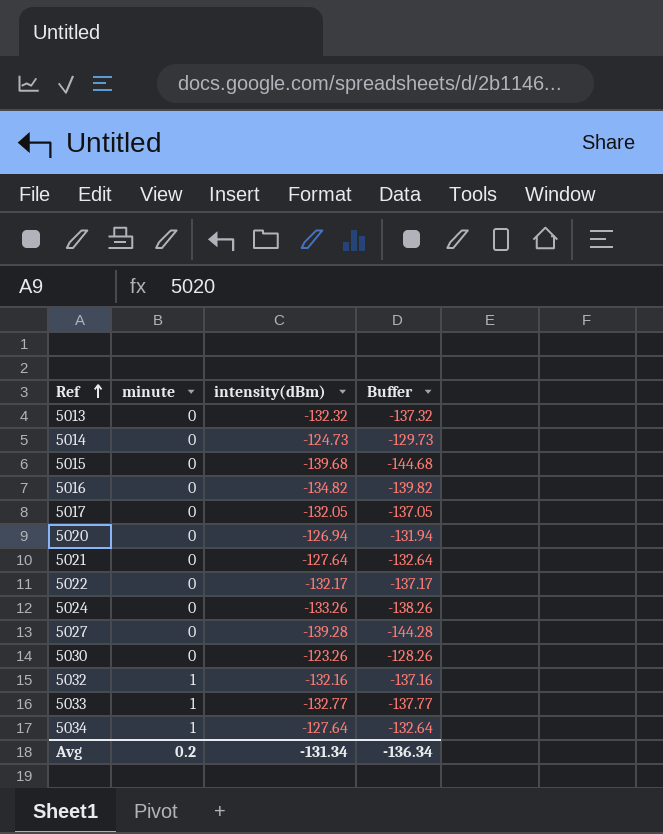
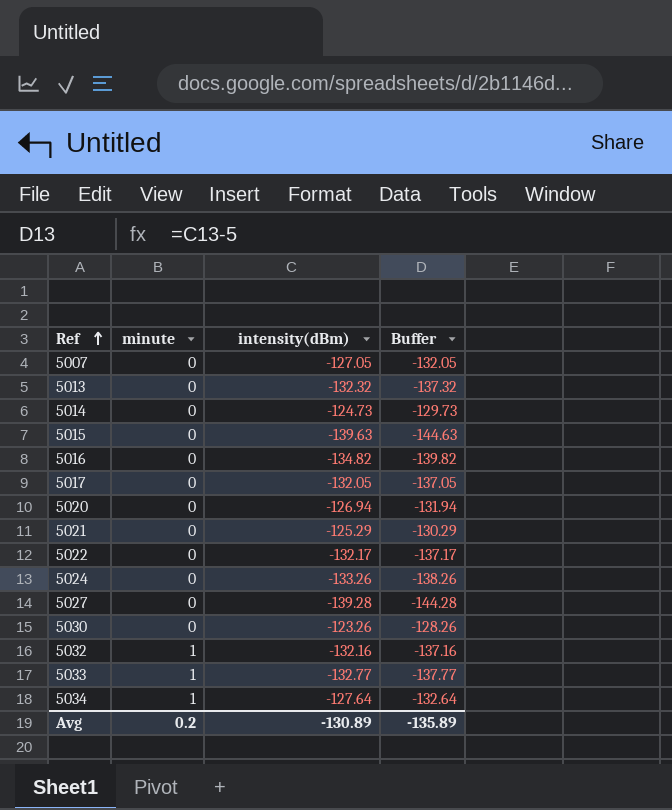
row 5007: none -> 0 | -127.05 | -132.05
5015 | intensity(dBm): -139.68 -> -139.63
5015 | Buffer: -144.68 -> -144.63
5021 | intensity(dBm): -127.64 -> -125.29
5021 | Buffer: -132.64 -> -130.29
Avg | intensity(dBm): -131.34 -> -130.89
Avg | Buffer: -136.34 -> -135.89

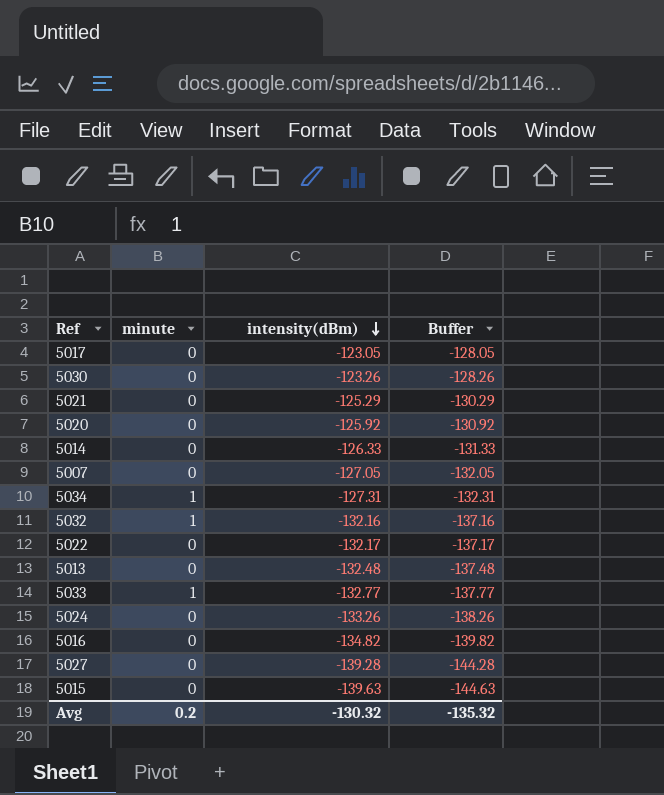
row order: Ref ascending -> intensity(dBm) descending
5017 | intensity(dBm): -132.05 -> -123.05
5017 | Buffer: -137.05 -> -128.05
5020 | intensity(dBm): -126.94 -> -125.92
5020 | Buffer: -131.94 -> -130.92
5014 | intensity(dBm): -124.73 -> -126.33
5014 | Buffer: -129.73 -> -131.33
5034 | intensity(dBm): -127.64 -> -127.31
5034 | Buffer: -132.64 -> -132.31
5013 | intensity(dBm): -132.32 -> -132.48
5013 | Buffer: -137.32 -> -137.48
Avg | intensity(dBm): -130.89 -> -130.32
Avg | Buffer: -135.89 -> -135.32

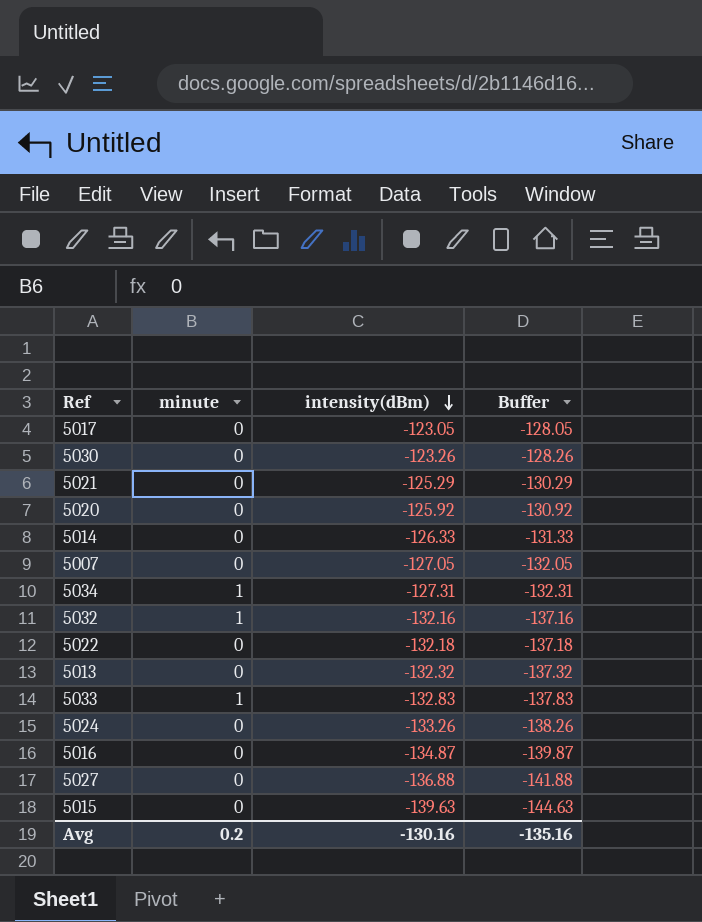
5022 | intensity(dBm): -132.17 -> -132.18
5022 | Buffer: -137.17 -> -137.18
5013 | intensity(dBm): -132.48 -> -132.32
5013 | Buffer: -137.48 -> -137.32
5033 | intensity(dBm): -132.77 -> -132.83
5033 | Buffer: -137.77 -> -137.83
5016 | intensity(dBm): -134.82 -> -134.87
5016 | Buffer: -139.82 -> -139.87
5027 | intensity(dBm): -139.28 -> -136.88
5027 | Buffer: -144.28 -> -141.88
Avg | intensity(dBm): -130.32 -> -130.16
Avg | Buffer: -135.32 -> -135.16

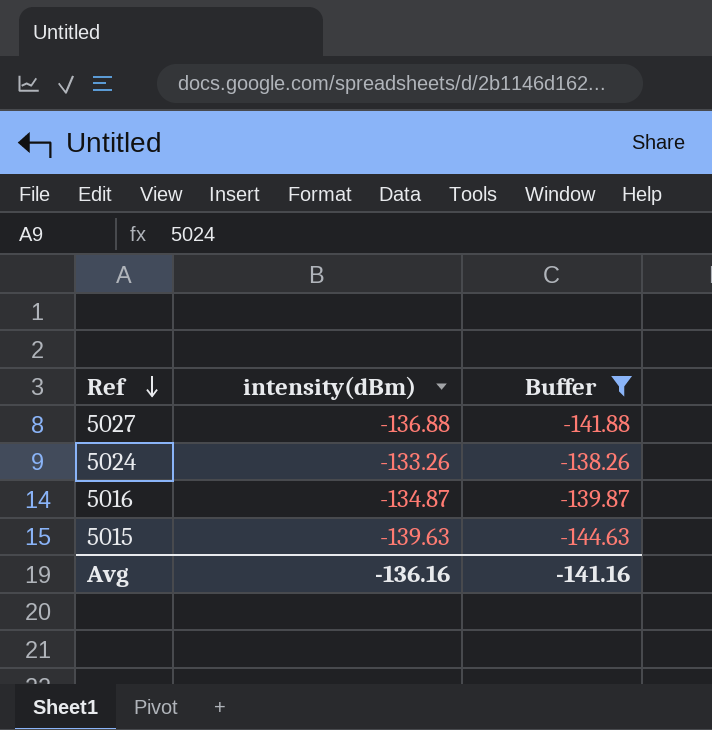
filter: none -> Buffer <= -138.26
row order: intensity(dBm) descending -> Ref descending
column minute | position: 2 -> none
Avg | intensity(dBm): -130.16 -> -136.16
Avg | Buffer: -135.16 -> -141.16

